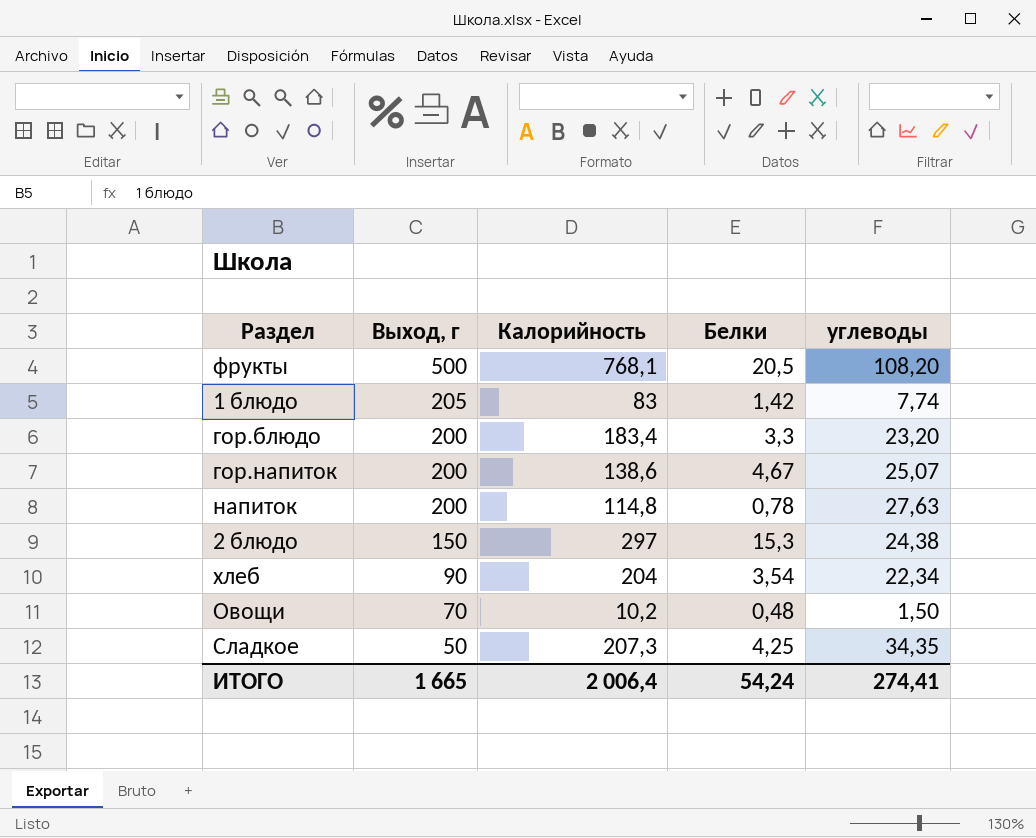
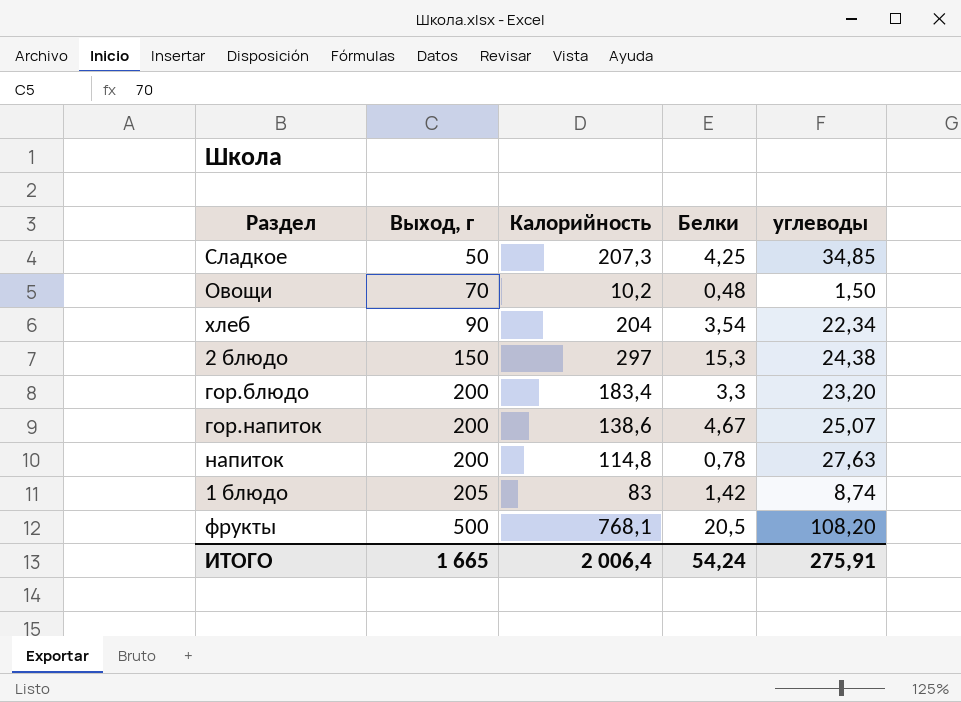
row order: Выход, г descending -> Выход, г ascending
Сладкое | углеводы: 34,35 -> 34,85
1 блюдо | углеводы: 7,74 -> 8,74
ИТОГО | углеводы: 274,41 -> 275,91

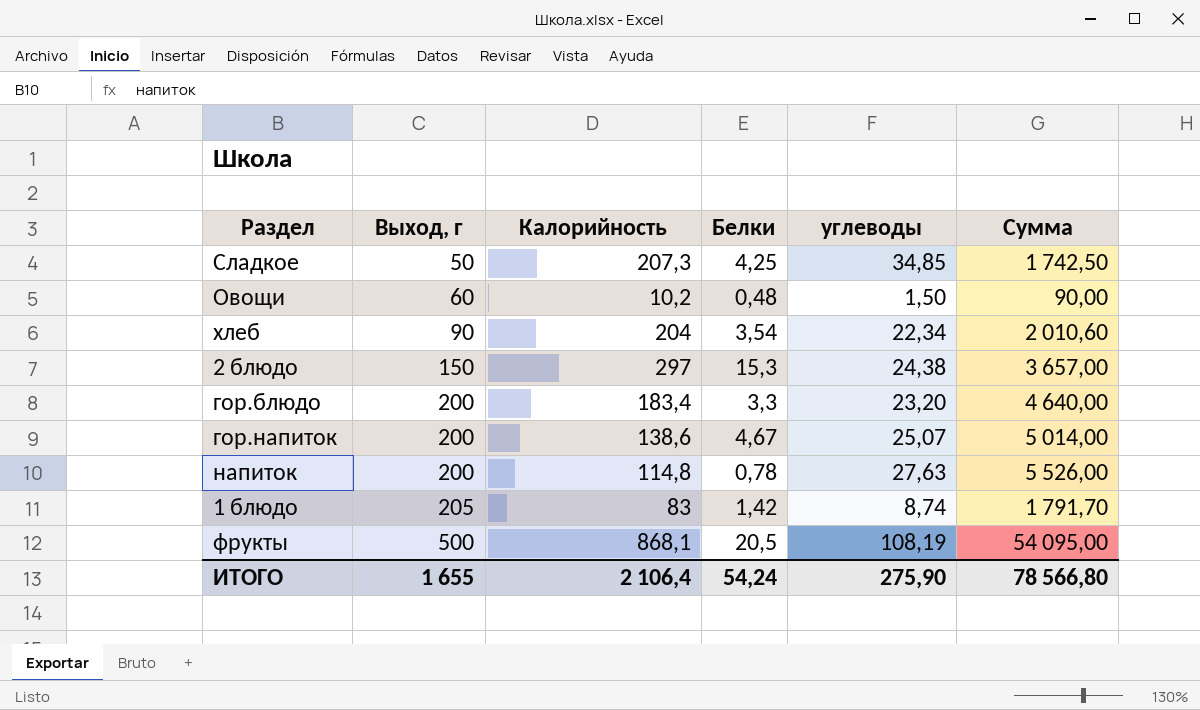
column Сумма | formula: none -> [Выход, г] * [углеводы]
Овощи | Выход, г: 70 -> 60
фрукты | Калорийность: 768,1 -> 868,1
фрукты | углеводы: 108,20 -> 108,19
ИТОГО | Выход, г: 1 665 -> 1 655
ИТОГО | Калорийность: 2 006,4 -> 2 106,4
ИТОГО | углеводы: 275,91 -> 275,90

